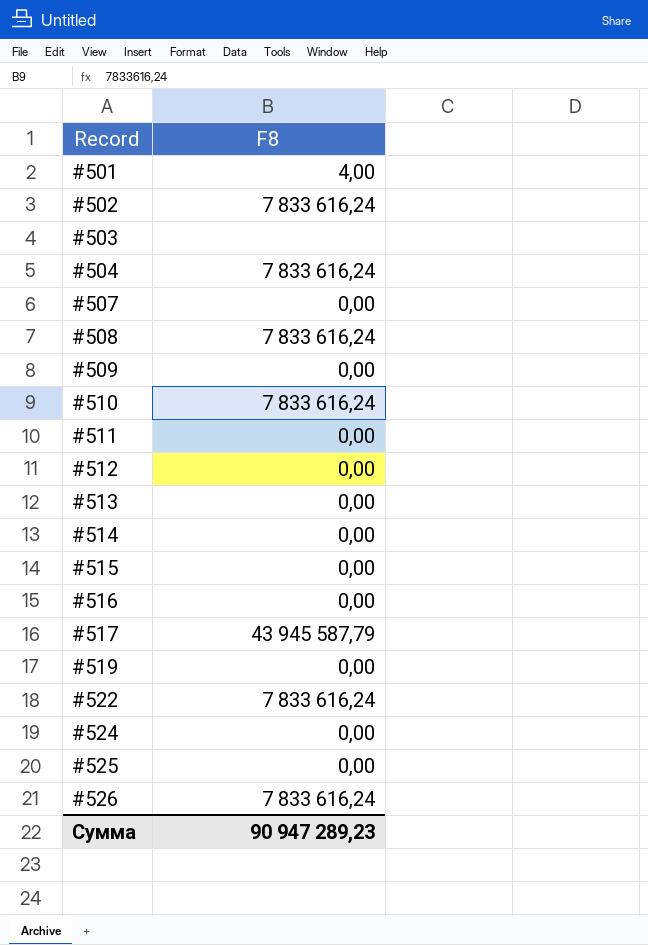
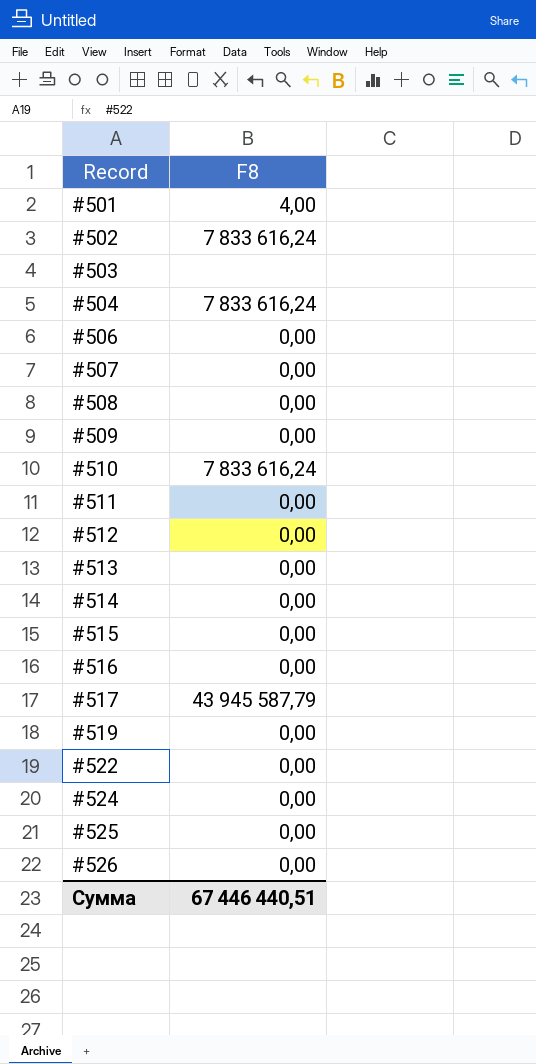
row #506: none -> 0,00
#508 | F8: 7 833 616,24 -> 0,00
#522 | F8: 7 833 616,24 -> 0,00
#526 | F8: 7 833 616,24 -> 0,00
Сумма | F8: 90 947 289,23 -> 67 446 440,51

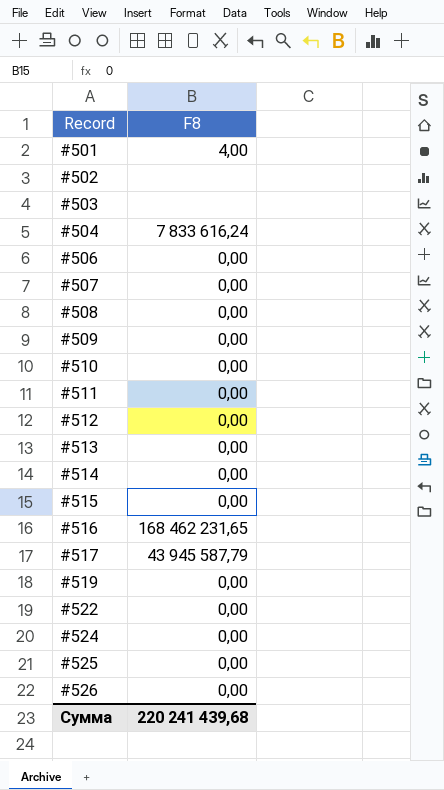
#502 | F8: 7 833 616,24 -> none
#510 | F8: 7 833 616,24 -> 0,00
#516 | F8: 0,00 -> 168 462 231,65
Сумма | F8: 67 446 440,51 -> 220 241 439,68

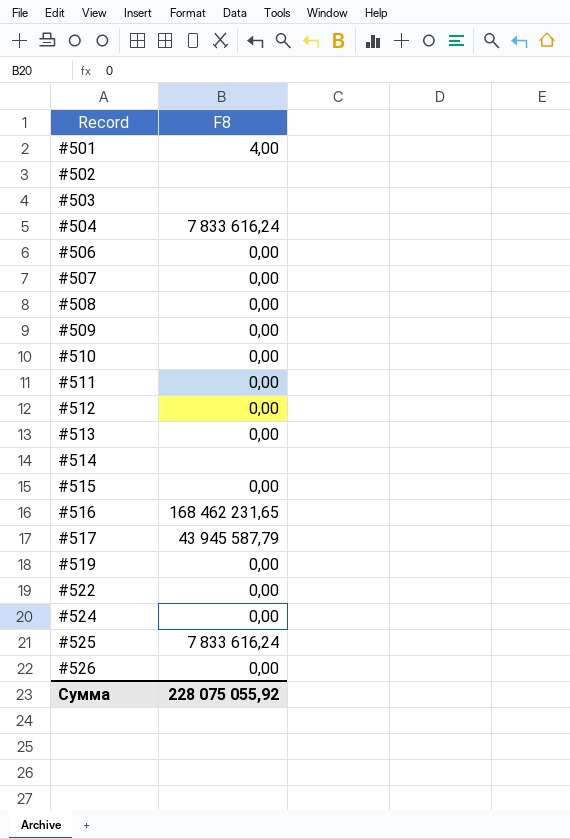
#514 | F8: 0,00 -> none
#525 | F8: 0,00 -> 7 833 616,24
Сумма | F8: 220 241 439,68 -> 228 075 055,92

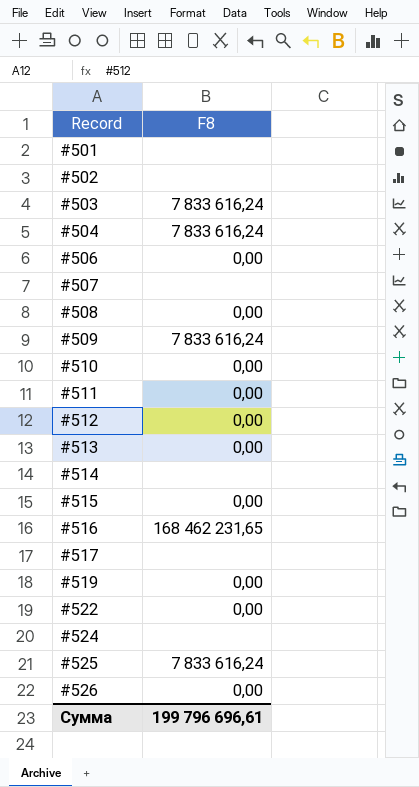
#501 | F8: 4,00 -> none
#503 | F8: none -> 7 833 616,24
#507 | F8: 0,00 -> none
#509 | F8: 0,00 -> 7 833 616,24
#517 | F8: 43 945 587,79 -> none
#524 | F8: 0,00 -> none
Сумма | F8: 228 075 055,92 -> 199 796 696,61

